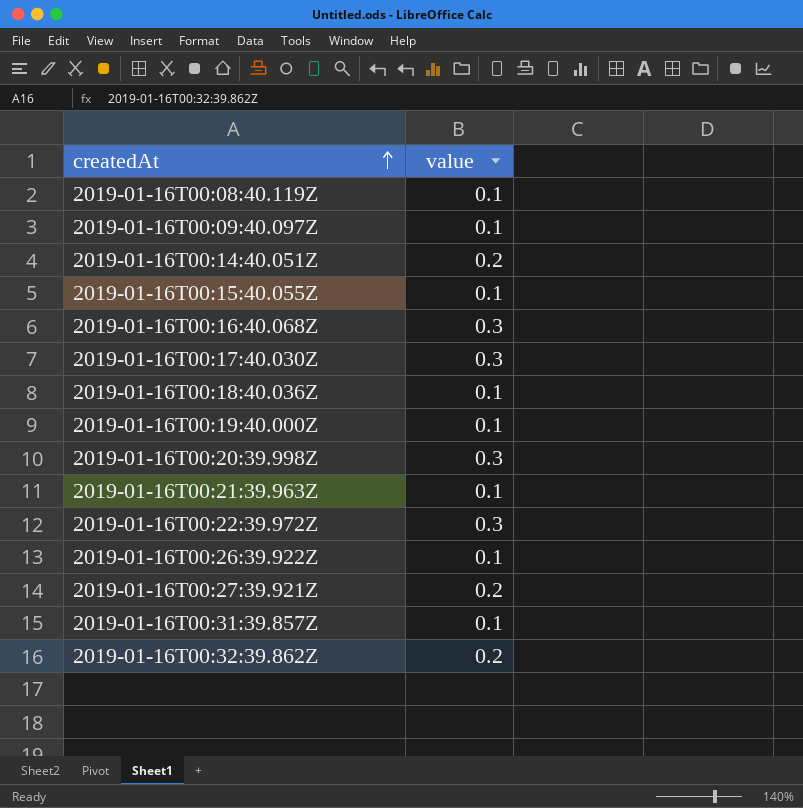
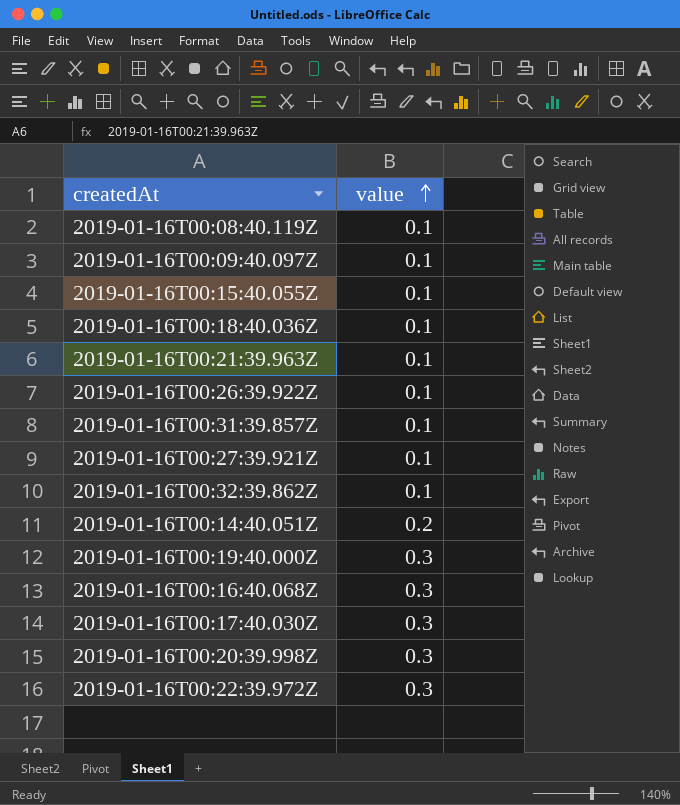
row order: createdAt ascending -> value ascending
2019-01-16T00:27:39.921Z | value: 0.2 -> 0.1
2019-01-16T00:32:39.862Z | value: 0.2 -> 0.1
2019-01-16T00:19:40.000Z | value: 0.1 -> 0.3

